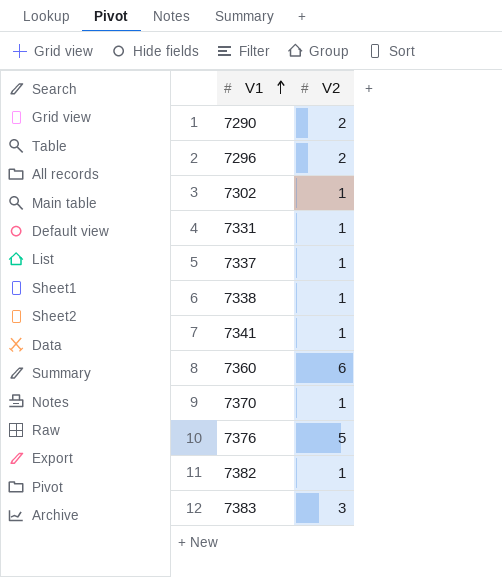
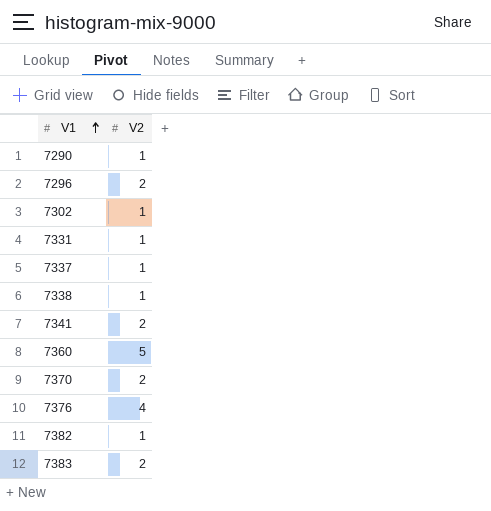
7290 | V2: 2 -> 1
7341 | V2: 1 -> 2
7360 | V2: 6 -> 5
7370 | V2: 1 -> 2
7376 | V2: 5 -> 4
7383 | V2: 3 -> 2

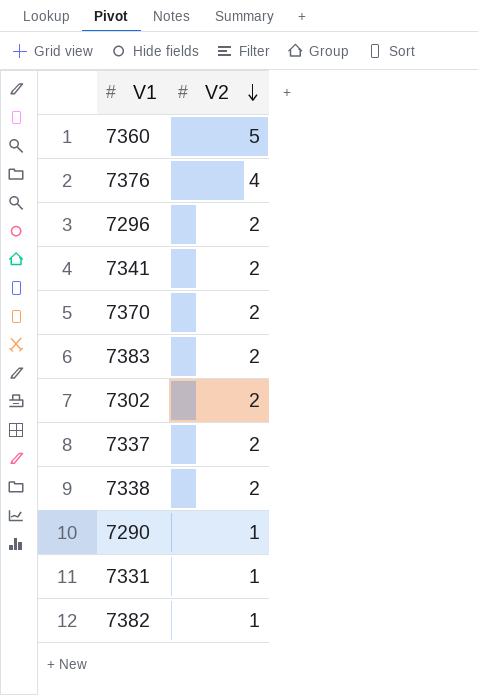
row order: V1 ascending -> V2 descending
7302 | V2: 1 -> 2
7337 | V2: 1 -> 2
7338 | V2: 1 -> 2

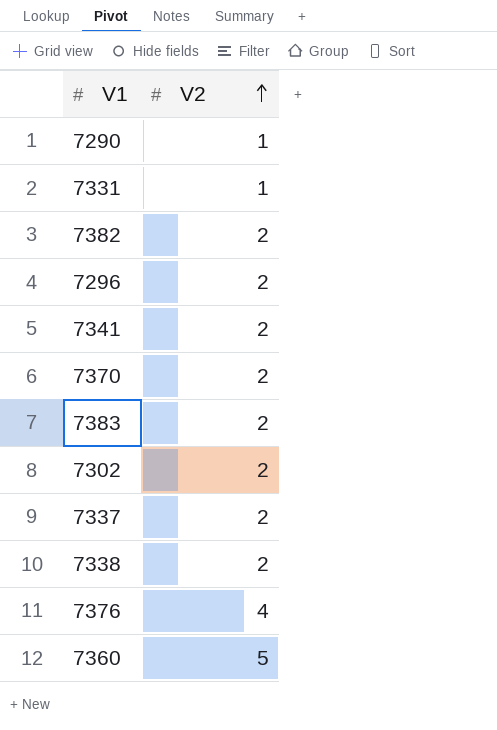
row order: V2 descending -> V2 ascending
7382 | V2: 1 -> 2

